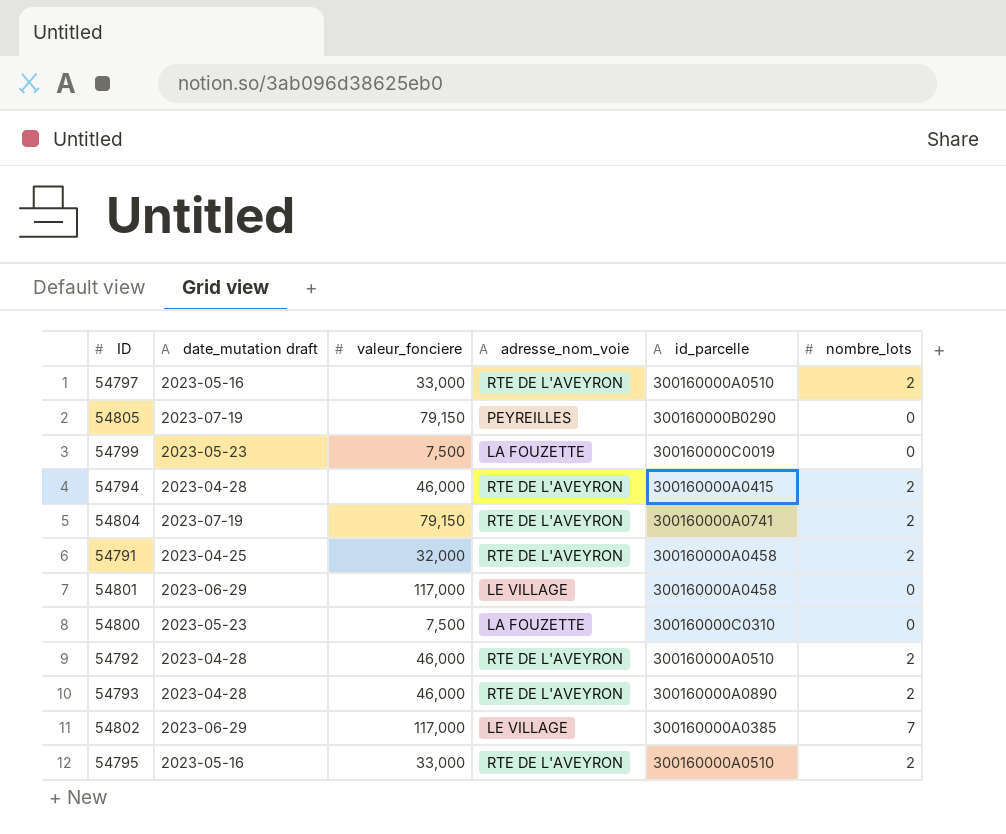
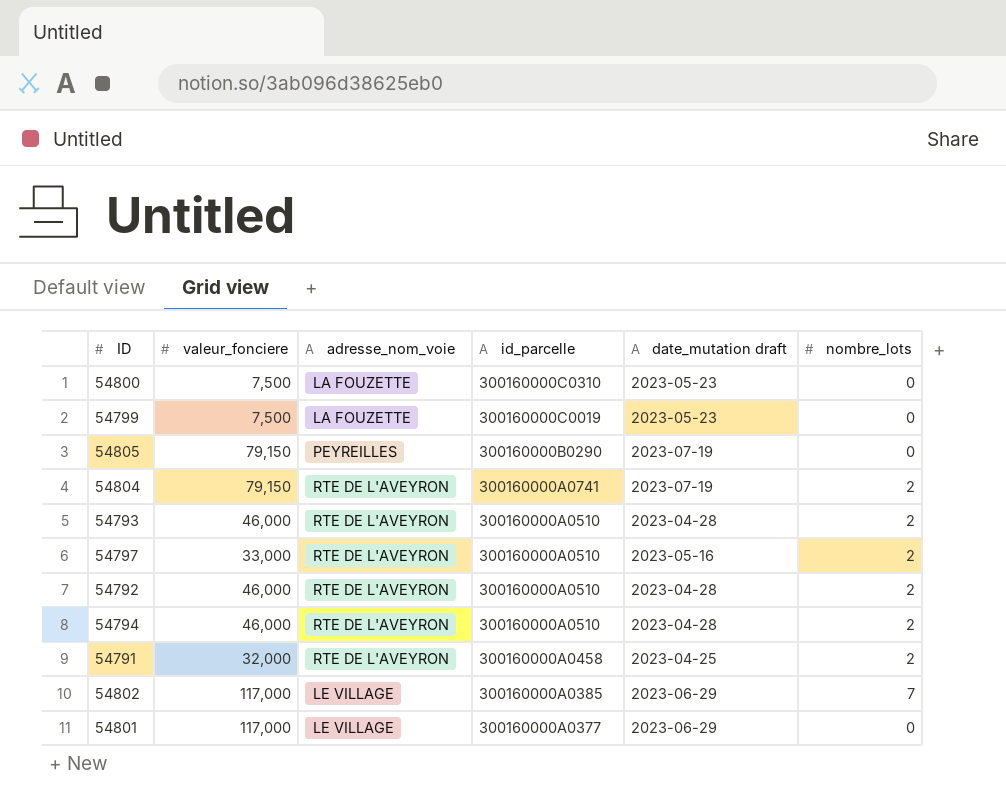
row order: none -> id_parcelle descending
column date_mutation draft | position: 2 -> 5
row 54795: 2023-05-16 | 33,000 | RTE DE L'AVEYRON | 300160000A0510 | 2 -> none
54793 | id_parcelle: 300160000A0890 -> 300160000A0510
54794 | id_parcelle: 300160000A0415 -> 300160000A0510
54801 | id_parcelle: 300160000A0458 -> 300160000A0377

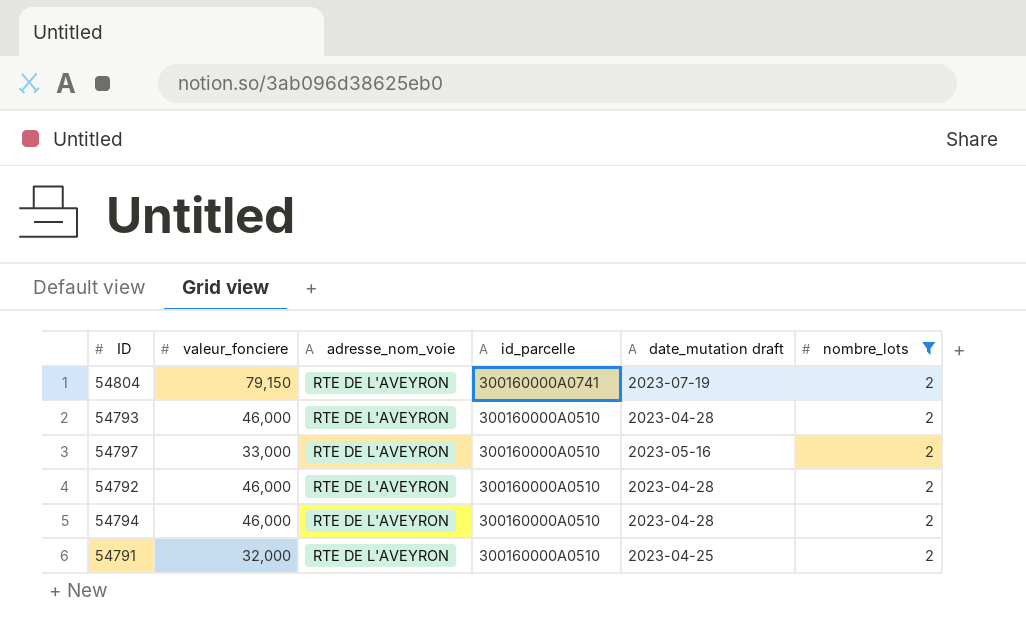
filter: none -> nombre_lots = 2
54791 | id_parcelle: 300160000A0458 -> 300160000A0510

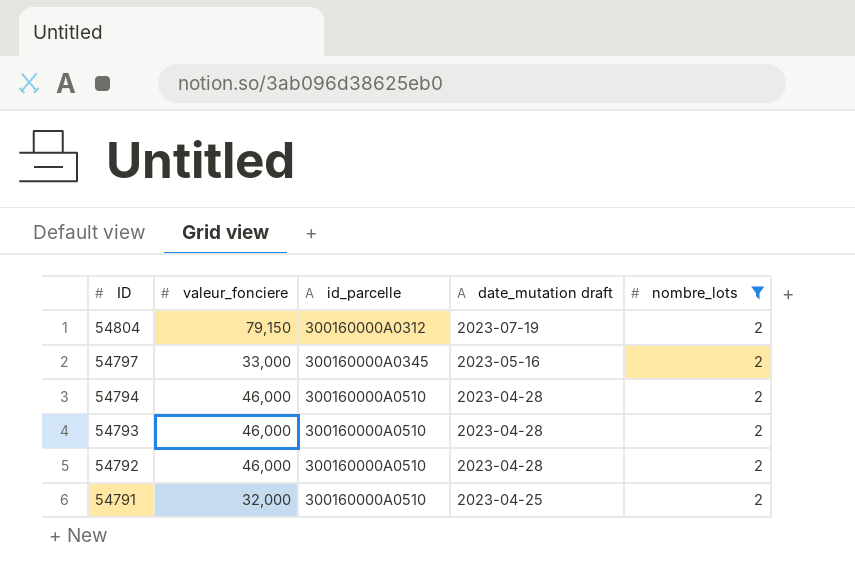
row order: id_parcelle descending -> ID descending
column adresse_nom_voie | position: 3 -> none
54804 | id_parcelle: 300160000A0741 -> 300160000A0312
54797 | id_parcelle: 300160000A0510 -> 300160000A0345

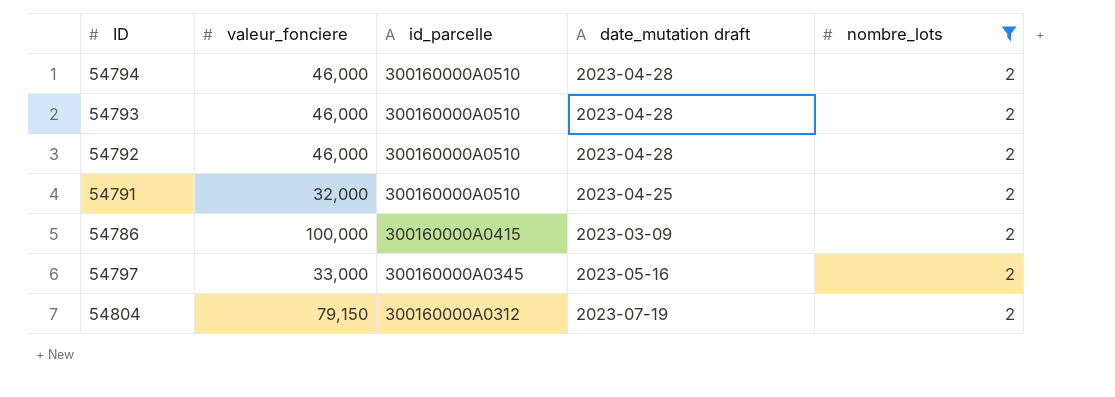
row order: ID descending -> id_parcelle descending
row 54786: none -> 100,000 | 300160000A0415 | 2023-03-09 | 2

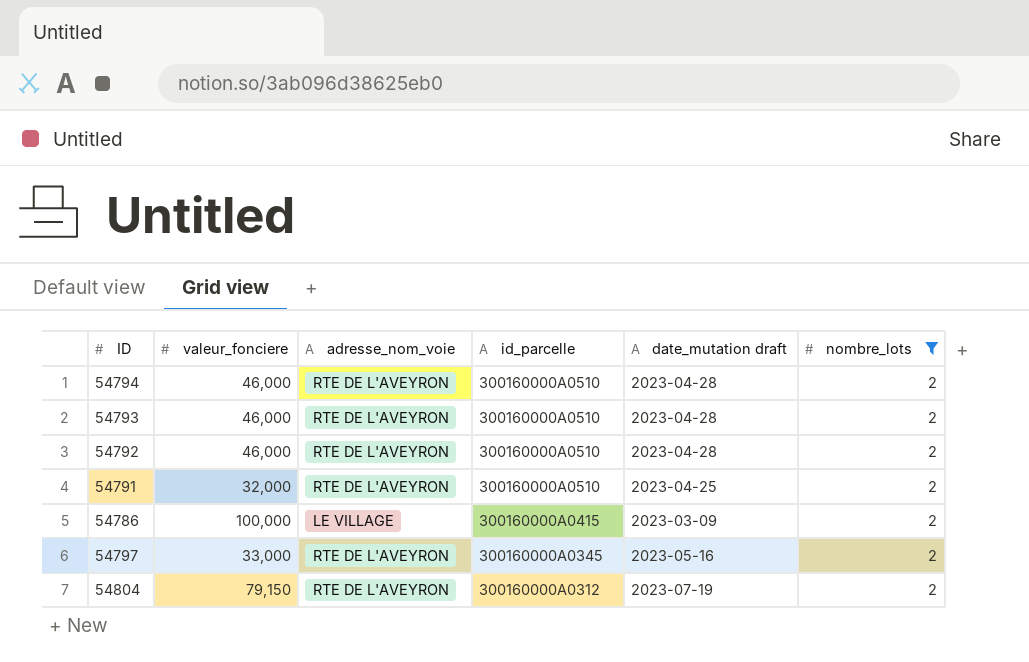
column adresse_nom_voie | position: none -> 3

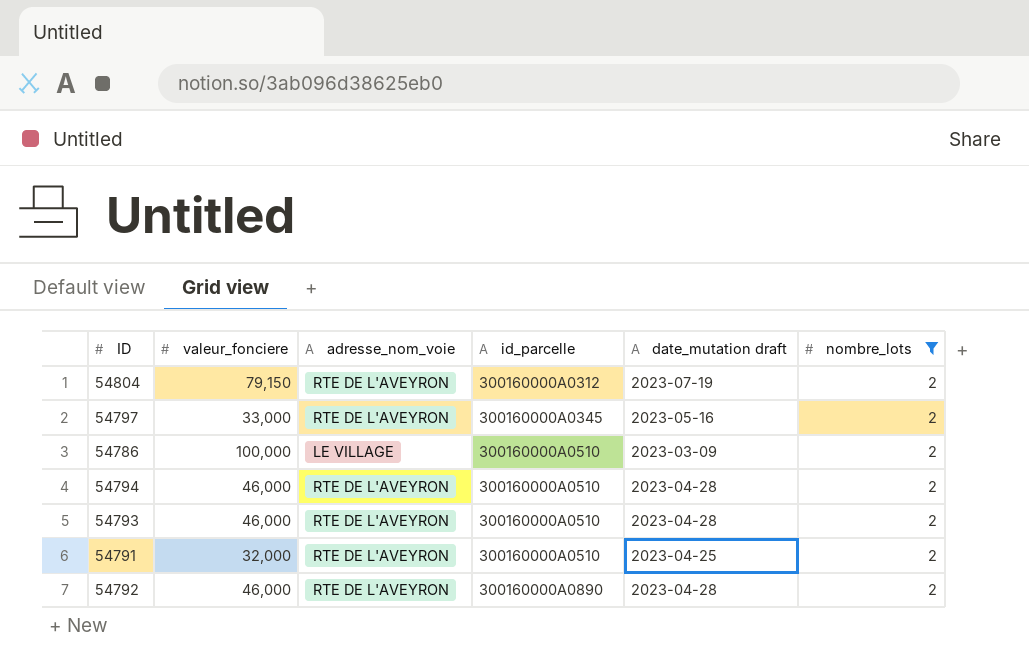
row order: id_parcelle descending -> id_parcelle ascending
54786 | id_parcelle: 300160000A0415 -> 300160000A0510
54792 | id_parcelle: 300160000A0510 -> 300160000A0890

